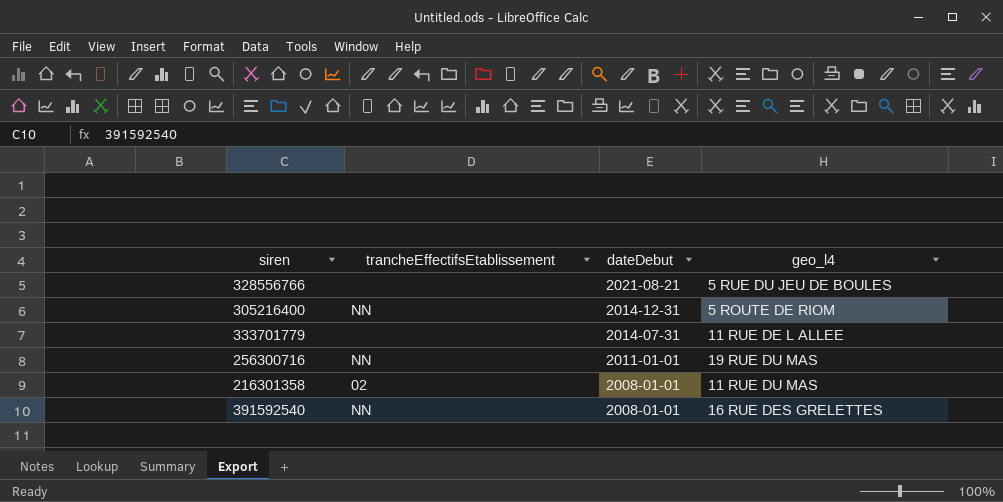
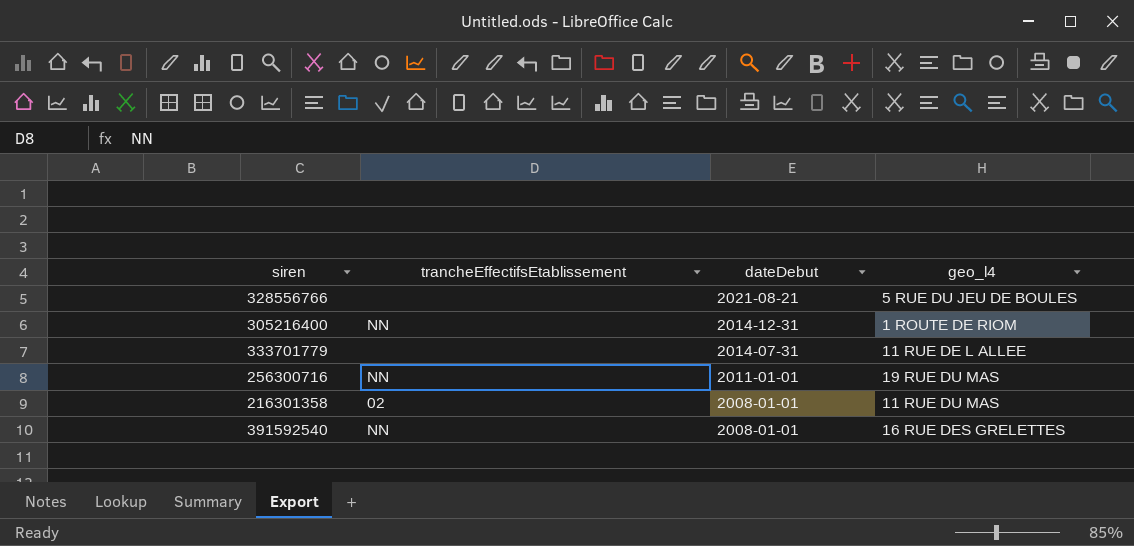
305216400 | geo_l4: 5 ROUTE DE RIOM -> 1 ROUTE DE RIOM

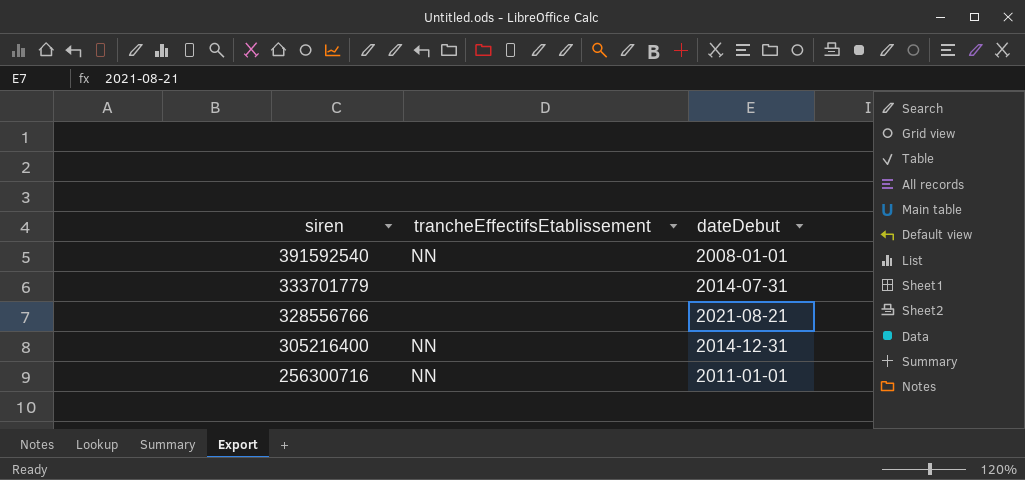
row order: dateDebut descending -> siren descending
column geo_l4 | position: 4 -> none
row 216301358: 02 | 2008-01-01 | 11 RUE DU MAS -> none

